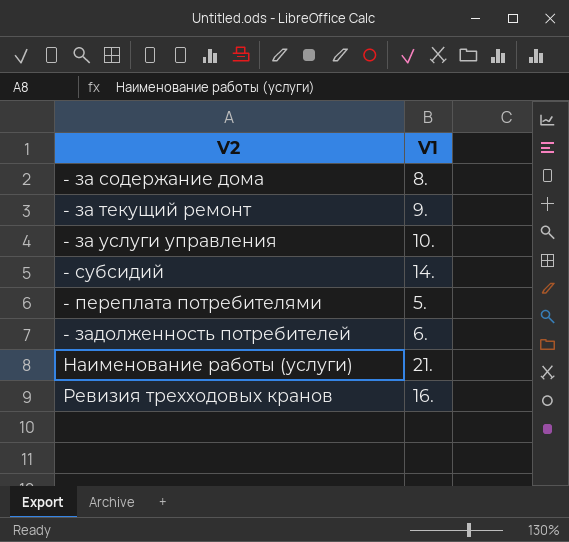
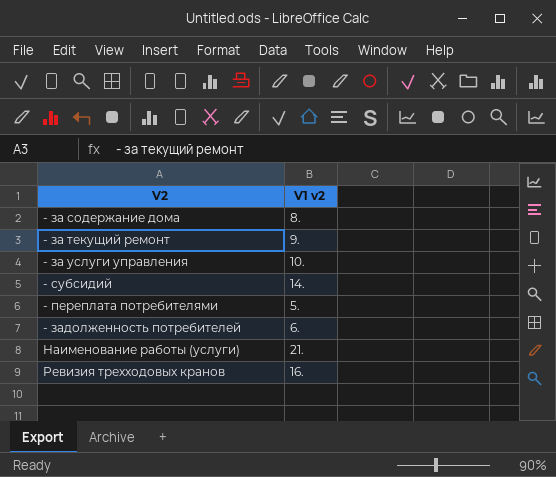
column name: V1 -> V1 v2

